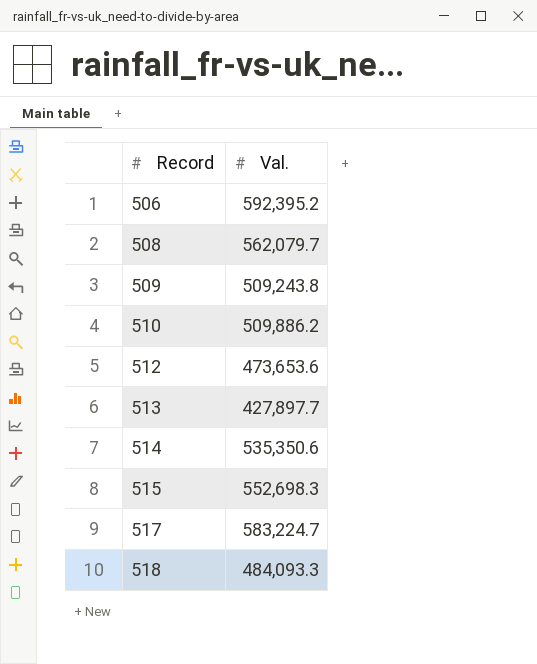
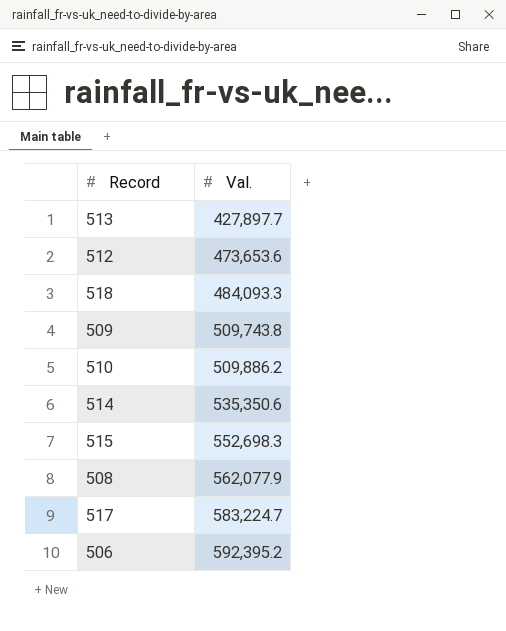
row order: Record ascending -> Val. ascending
509 | Val.: 509,243.8 -> 509,743.8
508 | Val.: 562,079.7 -> 562,077.9

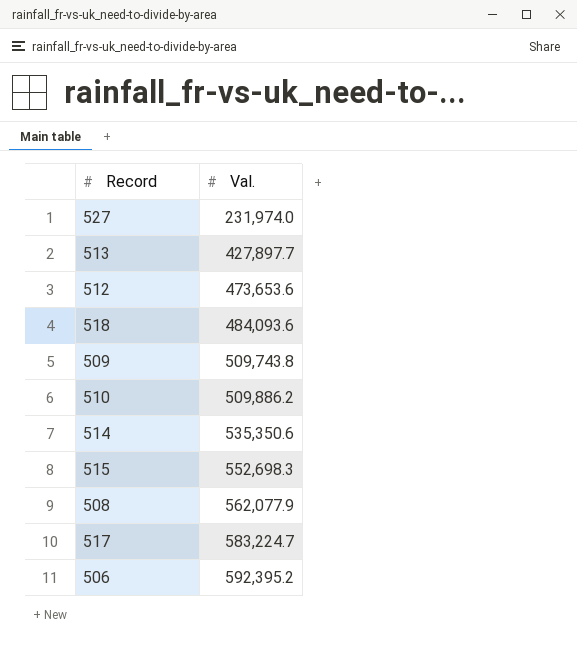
row 527: none -> 231,974.0
518 | Val.: 484,093.3 -> 484,093.6

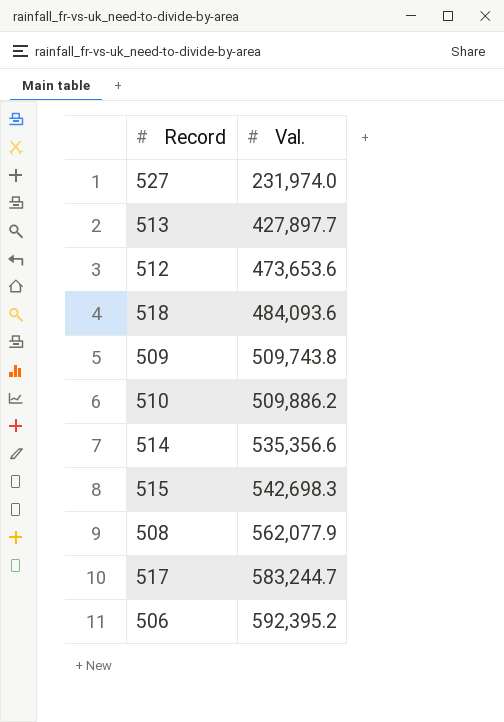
514 | Val.: 535,350.6 -> 535,356.6
515 | Val.: 552,698.3 -> 542,698.3
517 | Val.: 583,224.7 -> 583,244.7

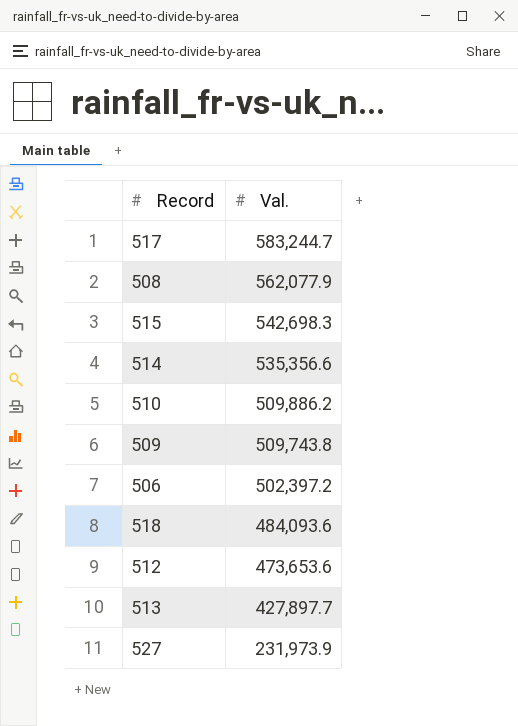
row order: Val. ascending -> Val. descending
506 | Val.: 592,395.2 -> 502,397.2
527 | Val.: 231,974.0 -> 231,973.9

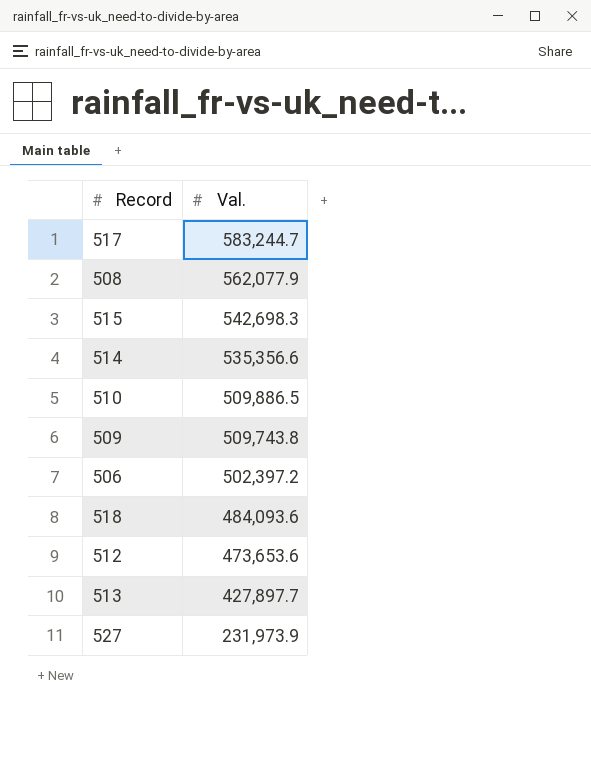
510 | Val.: 509,886.2 -> 509,886.5

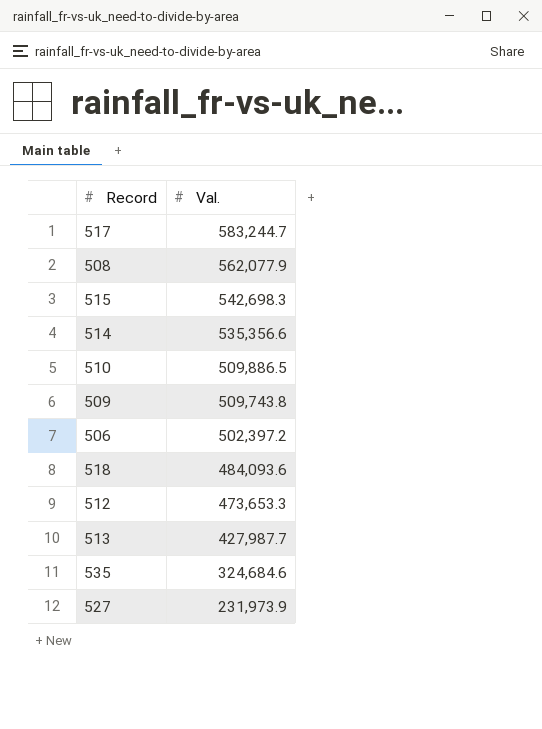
512 | Val.: 473,653.6 -> 473,653.3
513 | Val.: 427,897.7 -> 427,987.7
row 535: none -> 324,684.6

